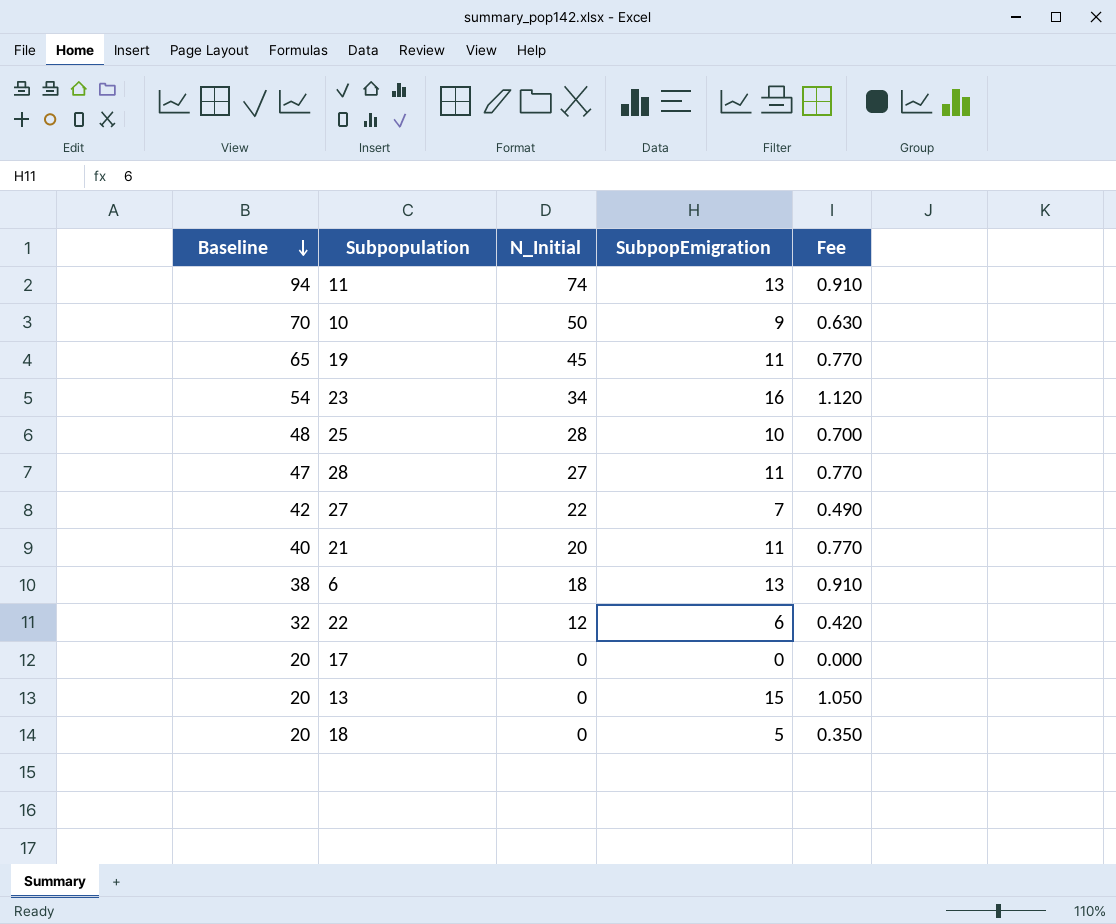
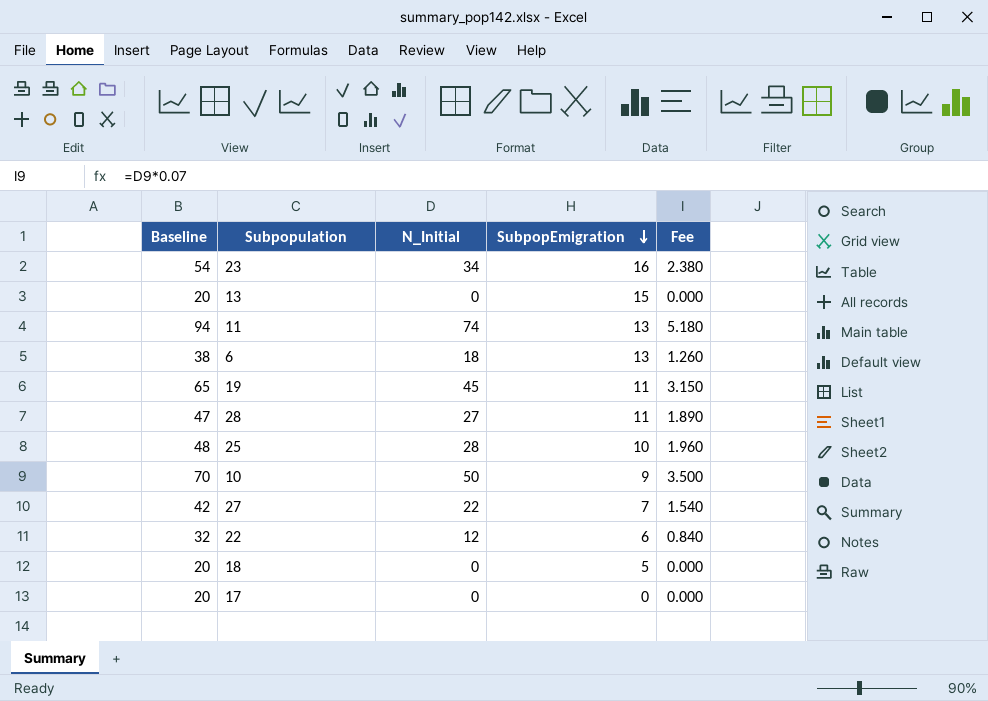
row order: Baseline descending -> SubpopEmigration descending
column Fee | formula: [SubpopEmigration] * 0.07 -> [N_Initial] * 0.07
row 21: 40 | 20 | 11 | 0.770 -> none

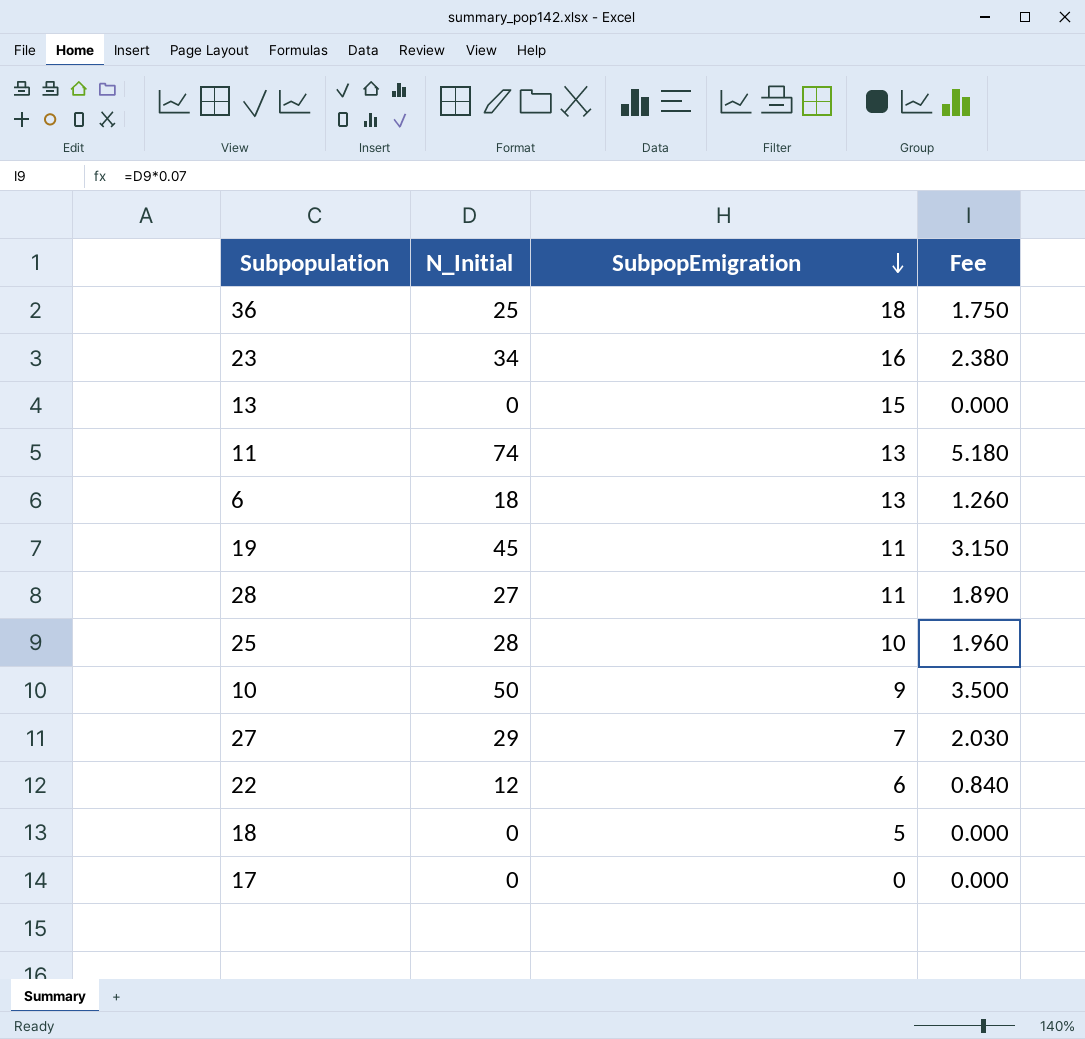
column Baseline | formula: [N_Initial] + 20 -> none
row 36: none -> 25 | 18 | 1.750
27 | N_Initial: 22 -> 29
27 | Fee: 1.540 -> 2.030

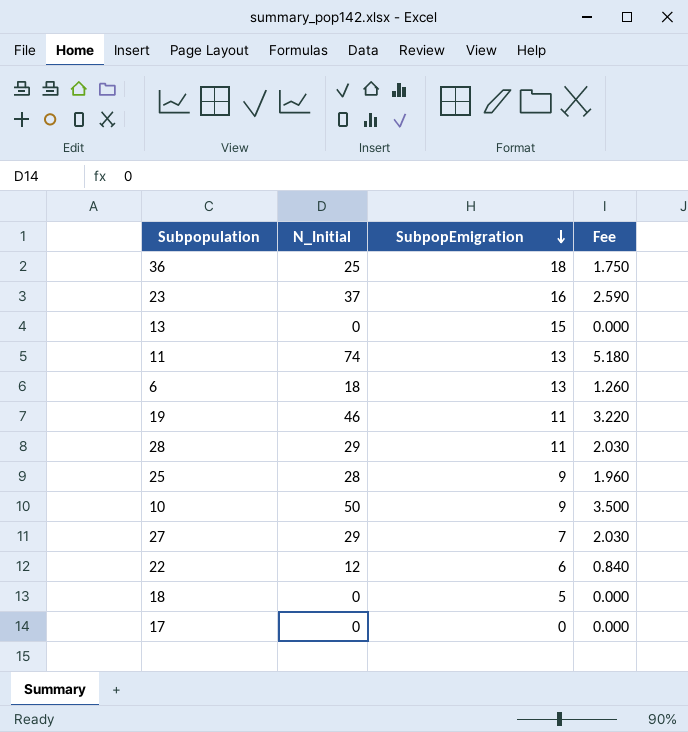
23 | N_Initial: 34 -> 37
23 | Fee: 2.380 -> 2.590
19 | N_Initial: 45 -> 46
19 | Fee: 3.150 -> 3.220
28 | N_Initial: 27 -> 29
28 | Fee: 1.890 -> 2.030
25 | SubpopEmigration: 10 -> 9

